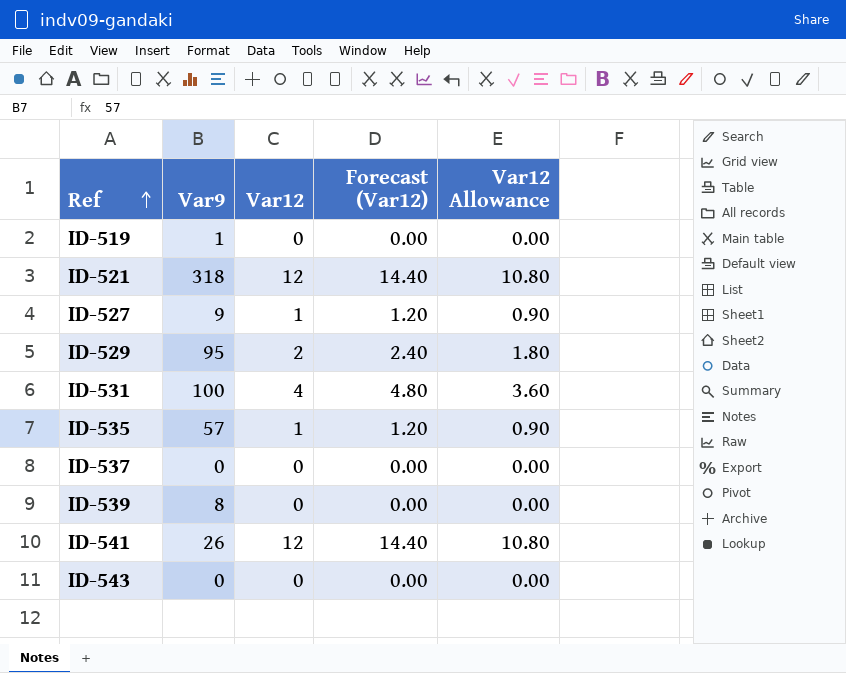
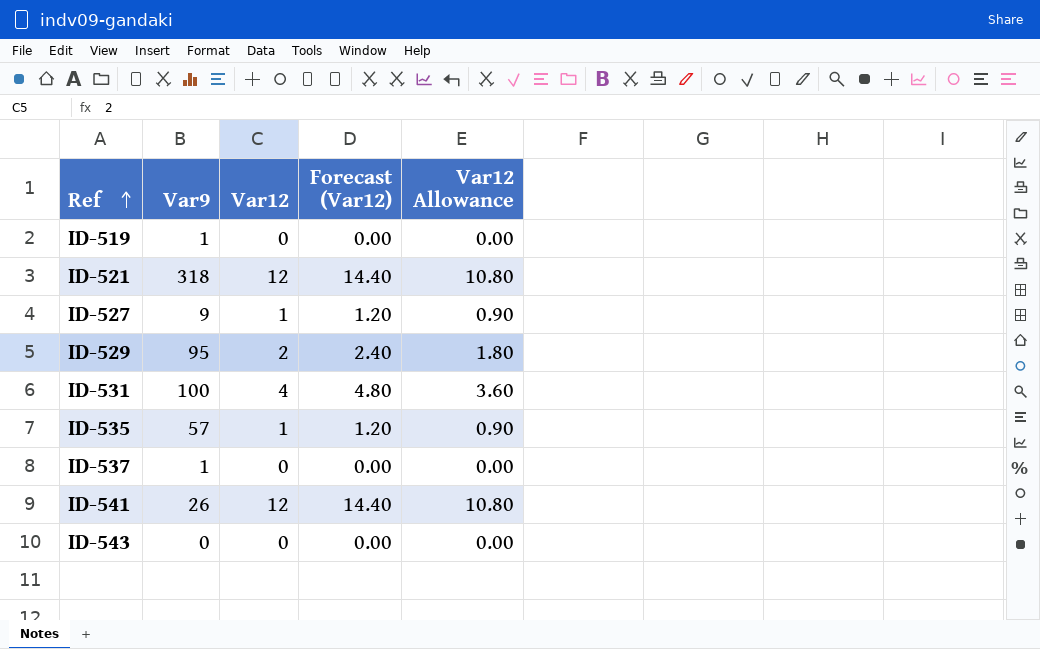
row ID-539: 8 | 0 | 0.00 | 0.00 -> none
ID-537 | Var9: 0 -> 1

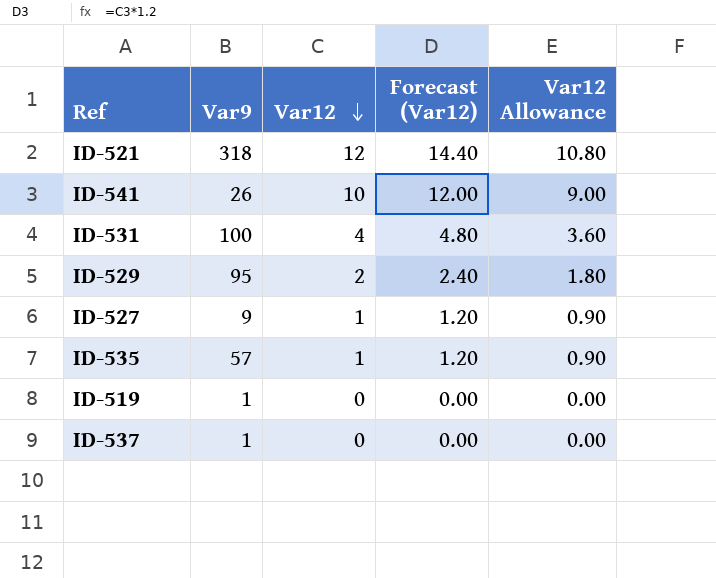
row order: Ref ascending -> Var12 descending
row ID-543: 0 | 0 | 0.00 | 0.00 -> none
ID-541 | Var12: 12 -> 10
ID-541 | Forecast (Var12): 14.40 -> 12.00
ID-541 | Var12 Allowance: 10.80 -> 9.00

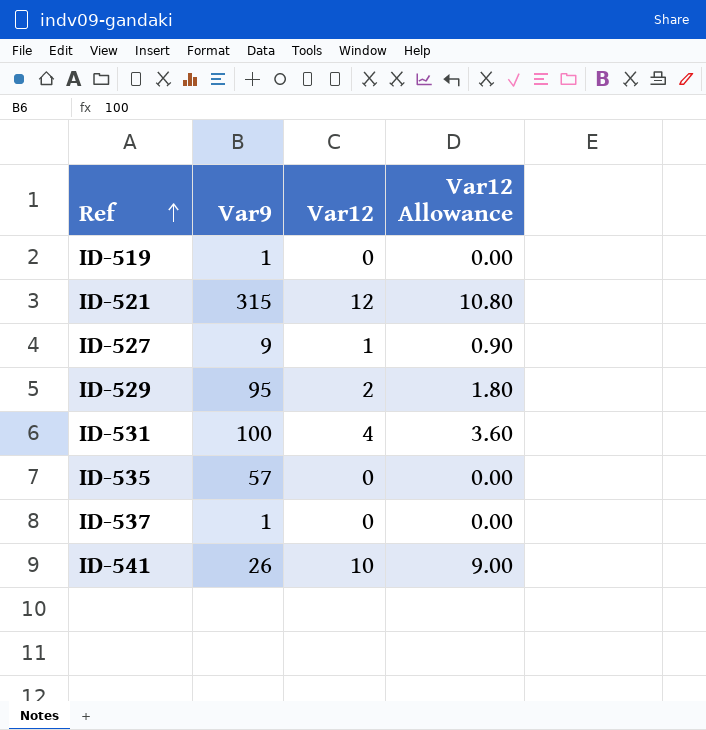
row order: Var12 descending -> Ref ascending
column Forecast (Var12) | formula: [Var12] * 1.2 -> none
ID-521 | Var9: 318 -> 315
ID-535 | Var12: 1 -> 0
ID-535 | Var12 Allowance: 0.90 -> 0.00

